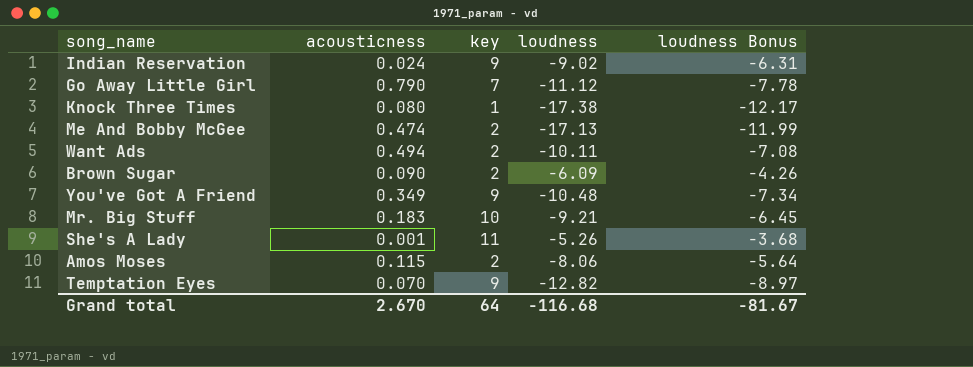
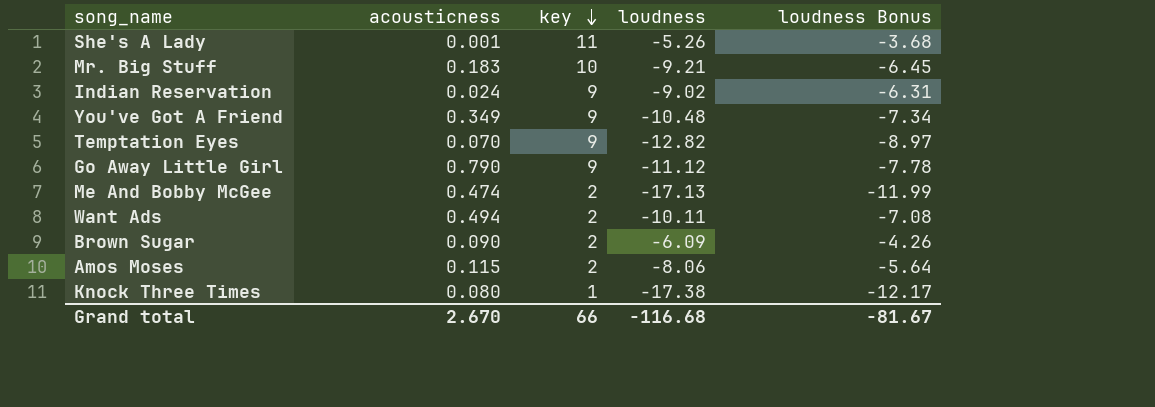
row order: none -> key descending
Go Away Little Girl | key: 7 -> 9
Grand total | key: 64 -> 66

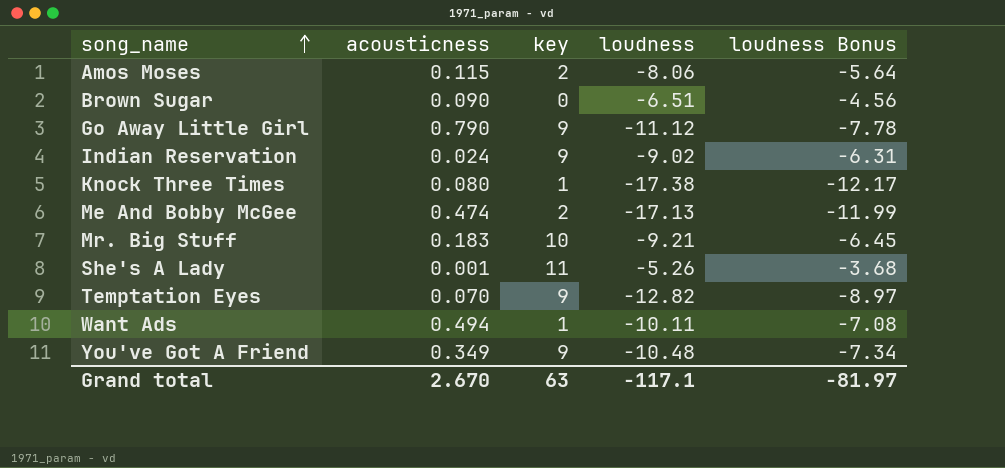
row order: key descending -> song_name ascending
Brown Sugar | key: 2 -> 0
Brown Sugar | loudness: -6.09 -> -6.51
Brown Sugar | loudness Bonus: -4.26 -> -4.56
Want Ads | key: 2 -> 1
Grand total | key: 66 -> 63
Grand total | loudness: -116.68 -> -117.1
Grand total | loudness Bonus: -81.67 -> -81.97

